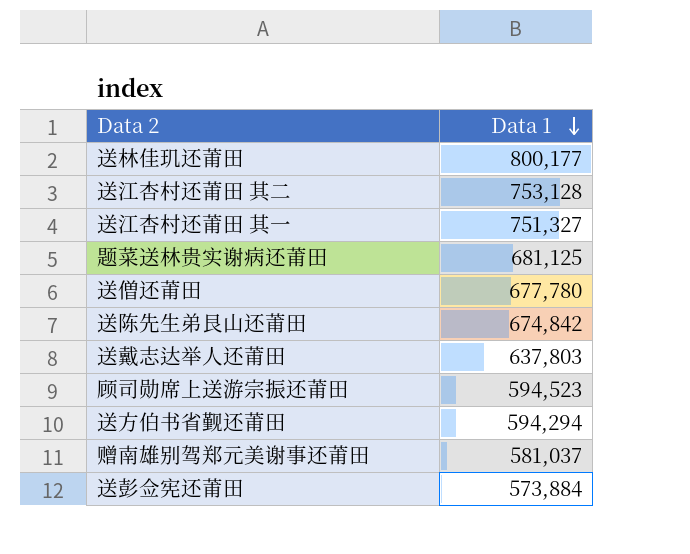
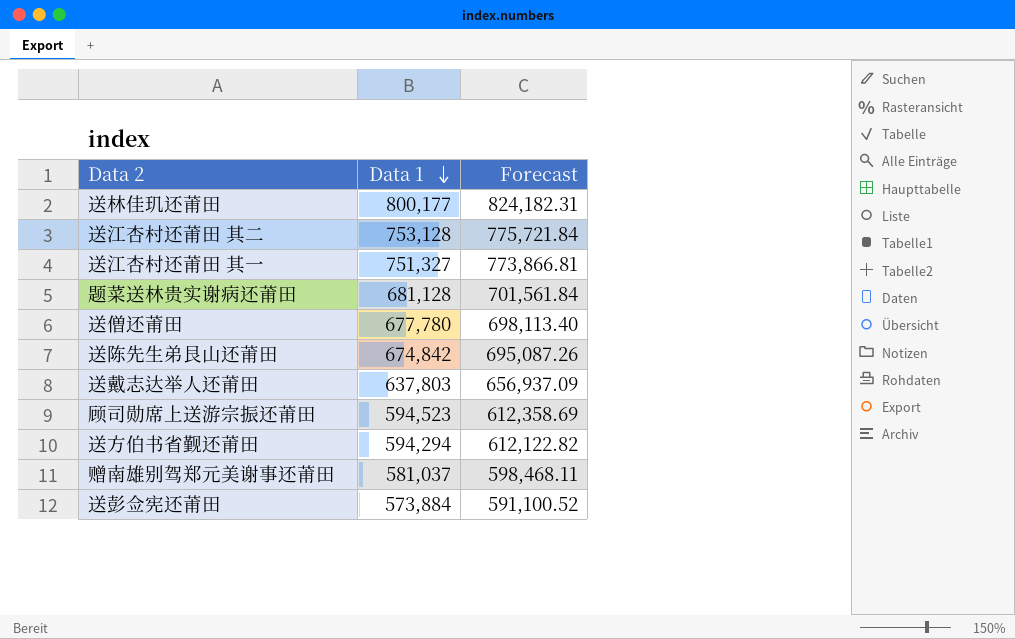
column Forecast | formula: none -> [Data 1] * 1.03
题菜送林贵实谢病还莆田 | Data 1: 681,125 -> 681,128

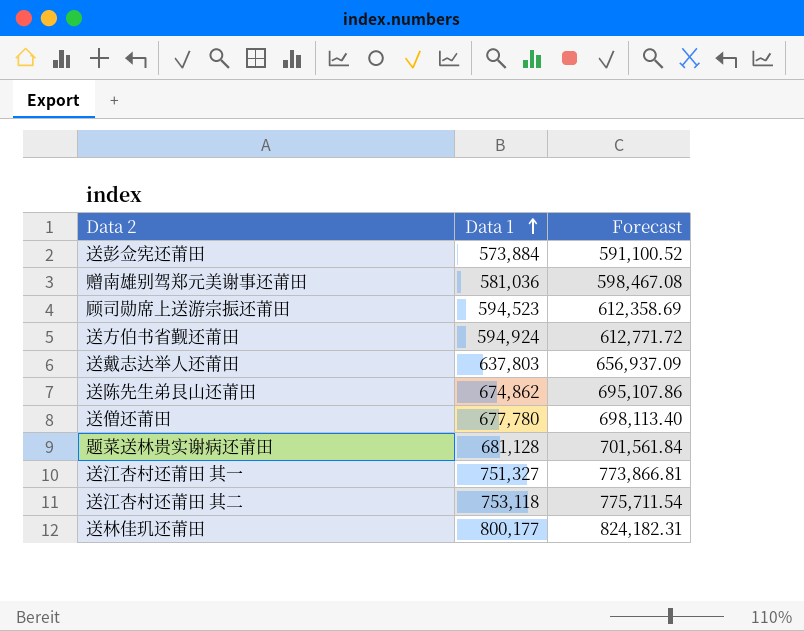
row order: Data 1 descending -> Data 1 ascending
赠南雄别驾郑元美谢事还莆田 | Data 1: 581,037 -> 581,036
赠南雄别驾郑元美谢事还莆田 | Forecast: 598,468.11 -> 598,467.08
送方伯书省觐还莆田 | Data 1: 594,294 -> 594,924
送方伯书省觐还莆田 | Forecast: 612,122.82 -> 612,771.72
送陈先生弟艮山还莆田 | Data 1: 674,842 -> 674,862
送陈先生弟艮山还莆田 | Forecast: 695,087.26 -> 695,107.86
送江杏村还莆田 其二 | Data 1: 753,128 -> 753,118
送江杏村还莆田 其二 | Forecast: 775,721.84 -> 775,711.54

